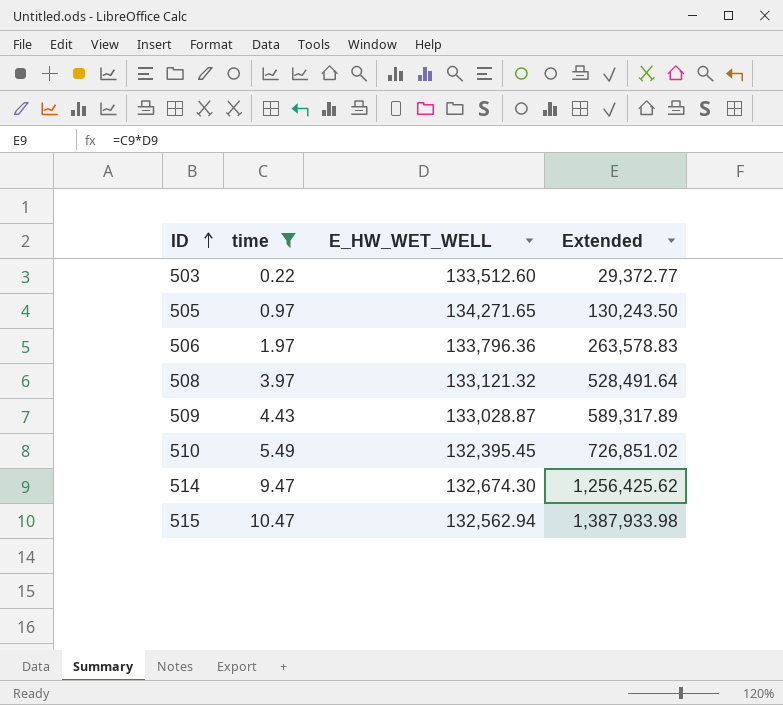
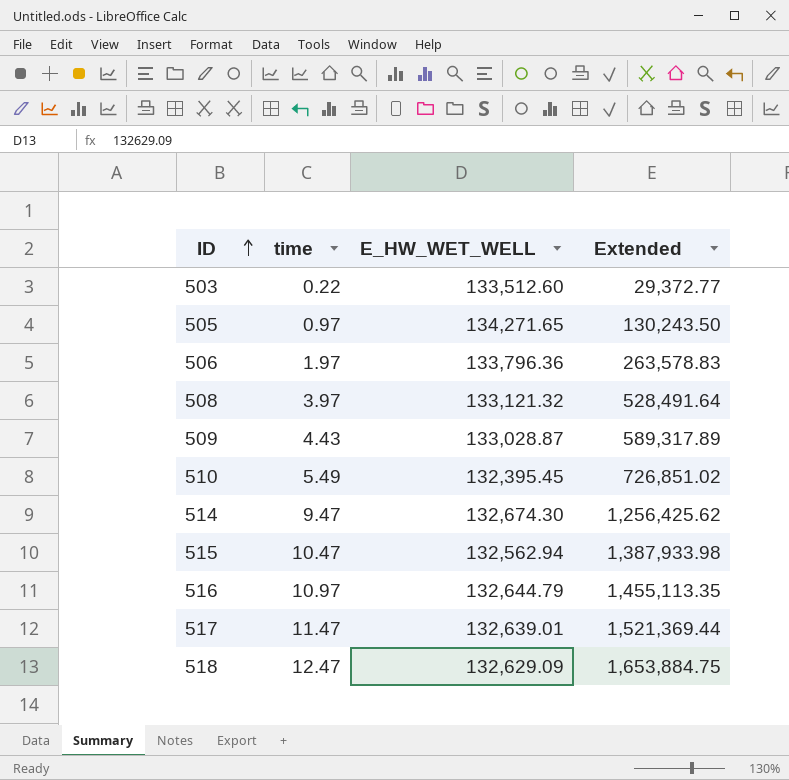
filter: time <= 10.47 -> none

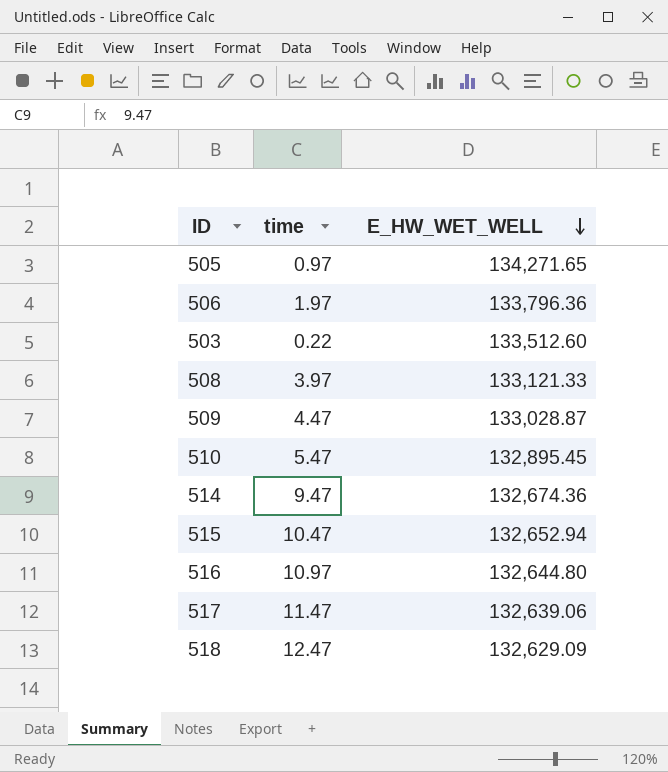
row order: ID ascending -> E_HW_WET_WELL descending
column Extended | formula: [time] * [E_HW_WET_WELL] -> none
508 | E_HW_WET_WELL: 133,121.32 -> 133,121.33
509 | time: 4.43 -> 4.47
510 | time: 5.49 -> 5.47
510 | E_HW_WET_WELL: 132,395.45 -> 132,895.45
514 | E_HW_WET_WELL: 132,674.30 -> 132,674.36
515 | E_HW_WET_WELL: 132,562.94 -> 132,652.94
516 | E_HW_WET_WELL: 132,644.79 -> 132,644.80
517 | E_HW_WET_WELL: 132,639.01 -> 132,639.06

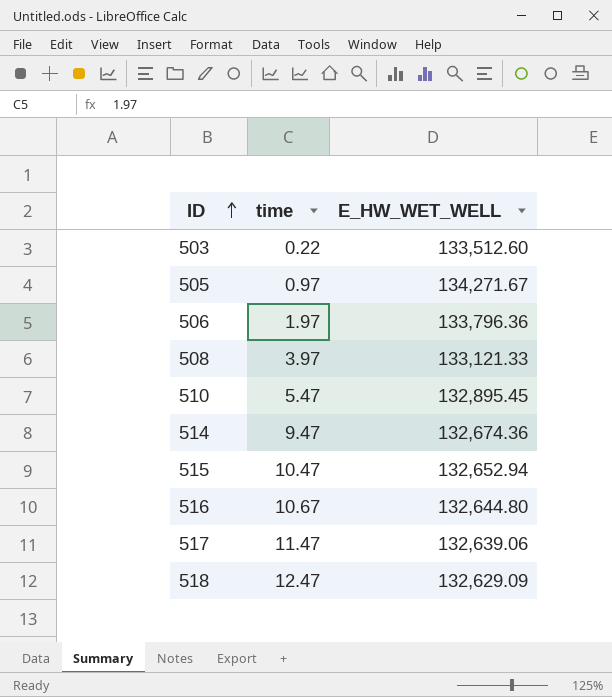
row order: E_HW_WET_WELL descending -> ID ascending
row 509: 4.47 | 133,028.87 -> none
505 | E_HW_WET_WELL: 134,271.65 -> 134,271.67
516 | time: 10.97 -> 10.67

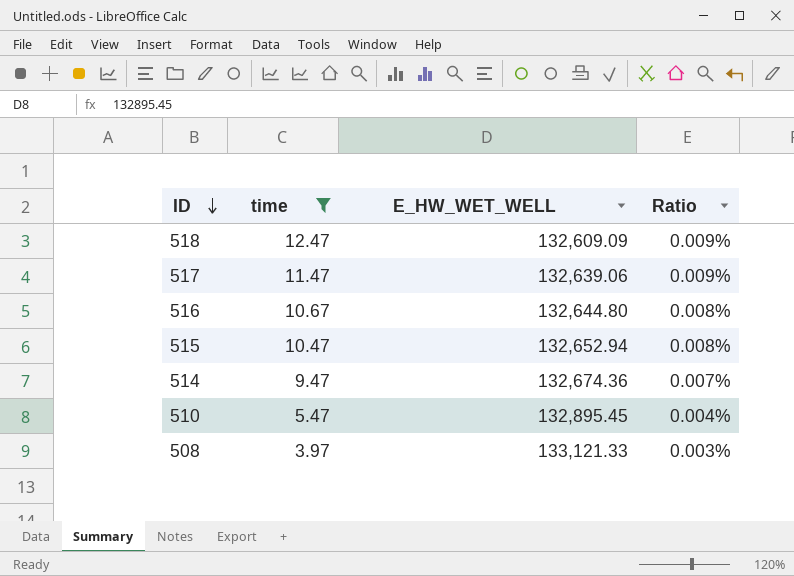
filter: none -> time >= 3.97
row order: ID ascending -> ID descending
column Ratio | formula: none -> [time] / [E_HW_WET_WELL]
518 | E_HW_WET_WELL: 132,629.09 -> 132,609.09

